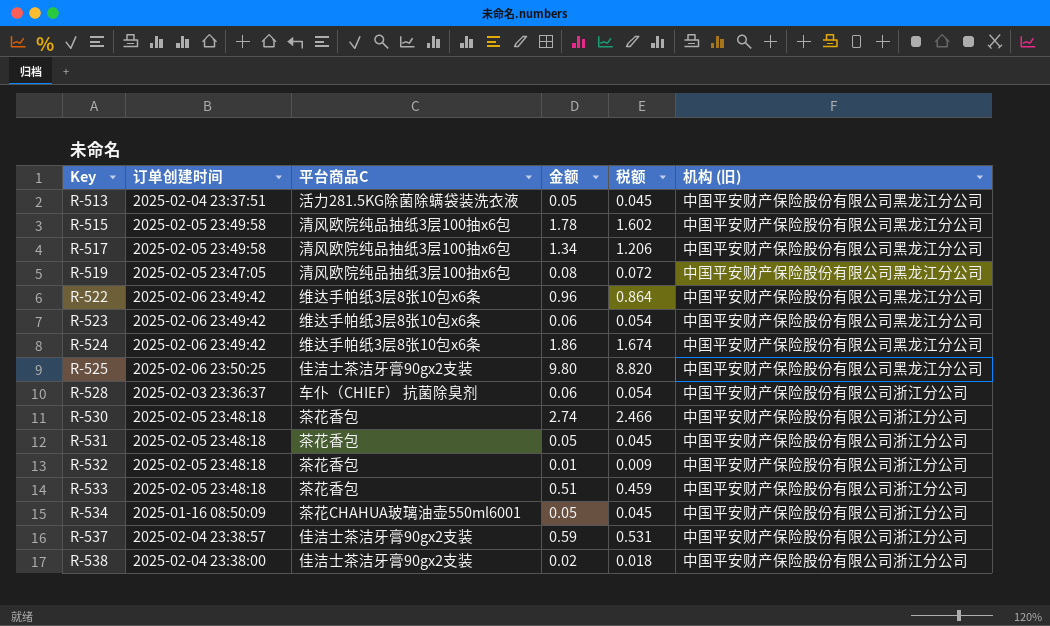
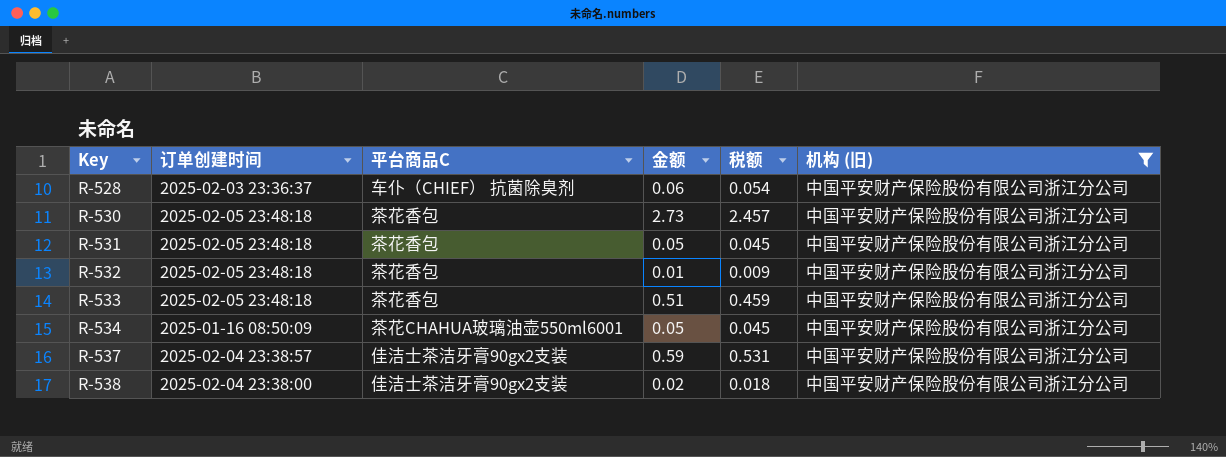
filter: none -> 机构 (旧) = 中国平安财产保险股份有限公司浙江分公司
R-530 | 金额: 2.74 -> 2.73
R-530 | 税额: 2.466 -> 2.457

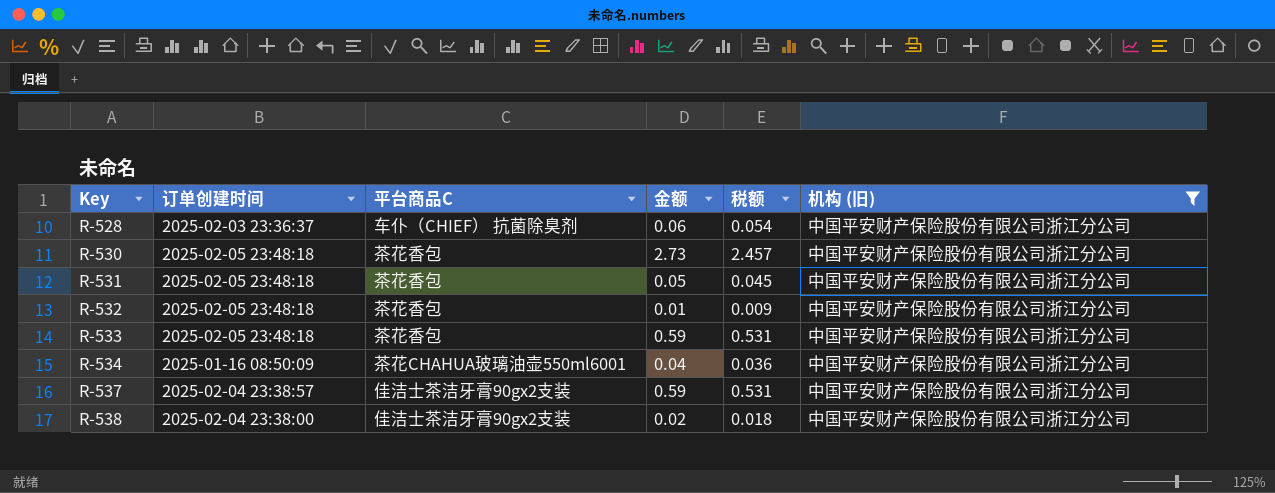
R-533 | 金额: 0.51 -> 0.59
R-533 | 税额: 0.459 -> 0.531
R-534 | 金额: 0.05 -> 0.04
R-534 | 税额: 0.045 -> 0.036

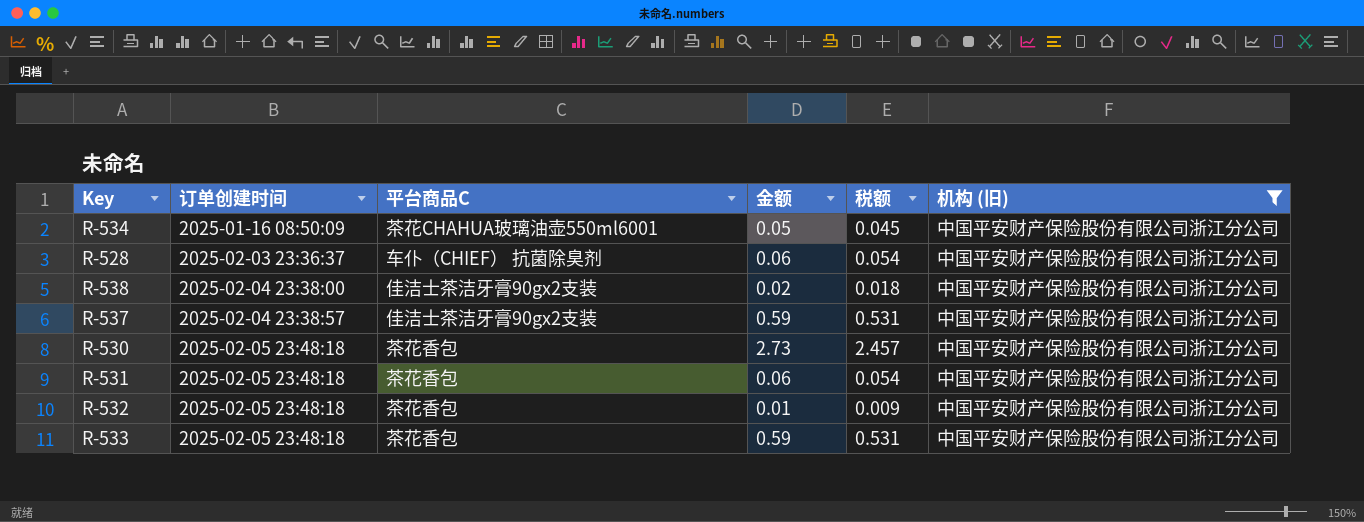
row order: Key ascending -> 订单创建时间 ascending
R-534 | 金额: 0.04 -> 0.05
R-534 | 税额: 0.036 -> 0.045
R-531 | 金额: 0.05 -> 0.06
R-531 | 税额: 0.045 -> 0.054

